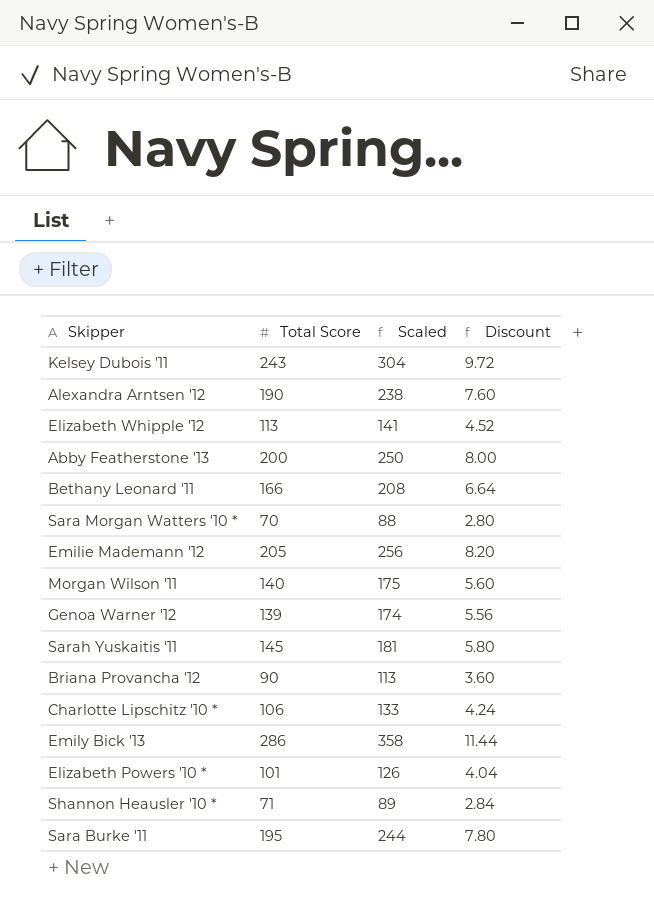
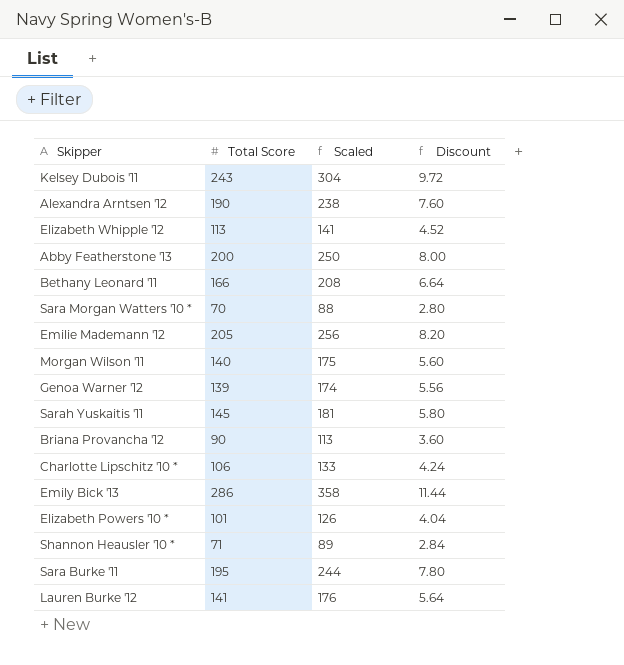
row Lauren Burke '12: none -> 141 | 176 | 5.64

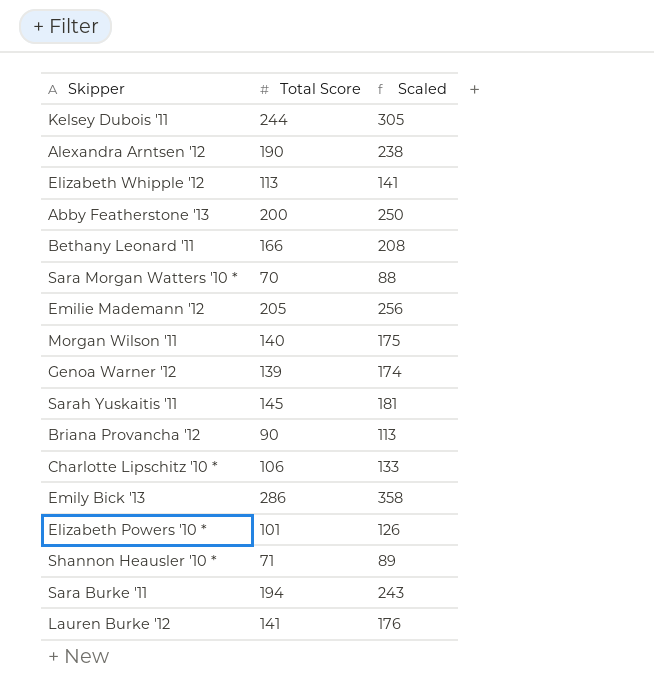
column Discount | formula: [Total Score] * 0.04 -> none
Kelsey Dubois '11 | Total Score: 243 -> 244
Kelsey Dubois '11 | Scaled: 304 -> 305
Sara Burke '11 | Total Score: 195 -> 194
Sara Burke '11 | Scaled: 244 -> 243

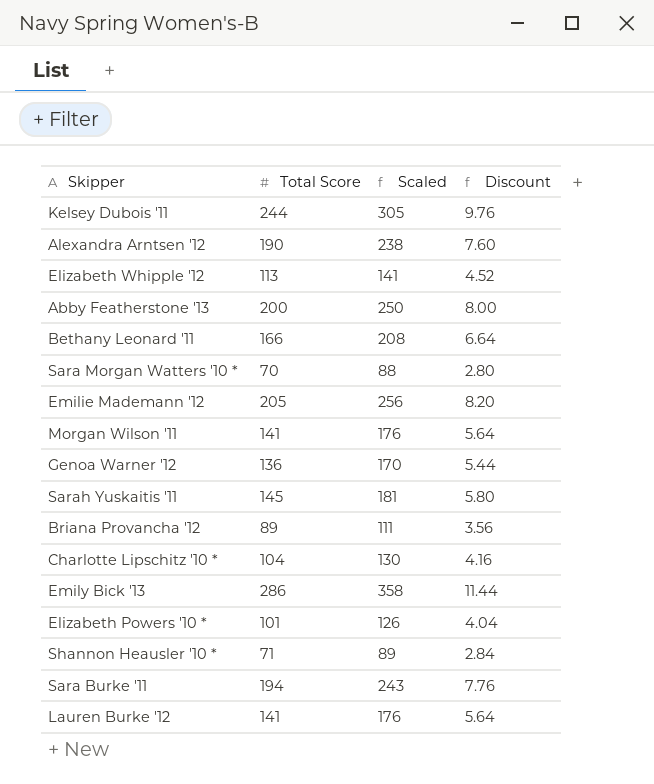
column Discount | formula: none -> [Total Score] * 0.04
Morgan Wilson '11 | Total Score: 140 -> 141
Morgan Wilson '11 | Scaled: 175 -> 176
Genoa Warner '12 | Total Score: 139 -> 136
Genoa Warner '12 | Scaled: 174 -> 170
Briana Provancha '12 | Total Score: 90 -> 89
Briana Provancha '12 | Scaled: 113 -> 111
Charlotte Lipschitz '10 * | Total Score: 106 -> 104
Charlotte Lipschitz '10 * | Scaled: 133 -> 130

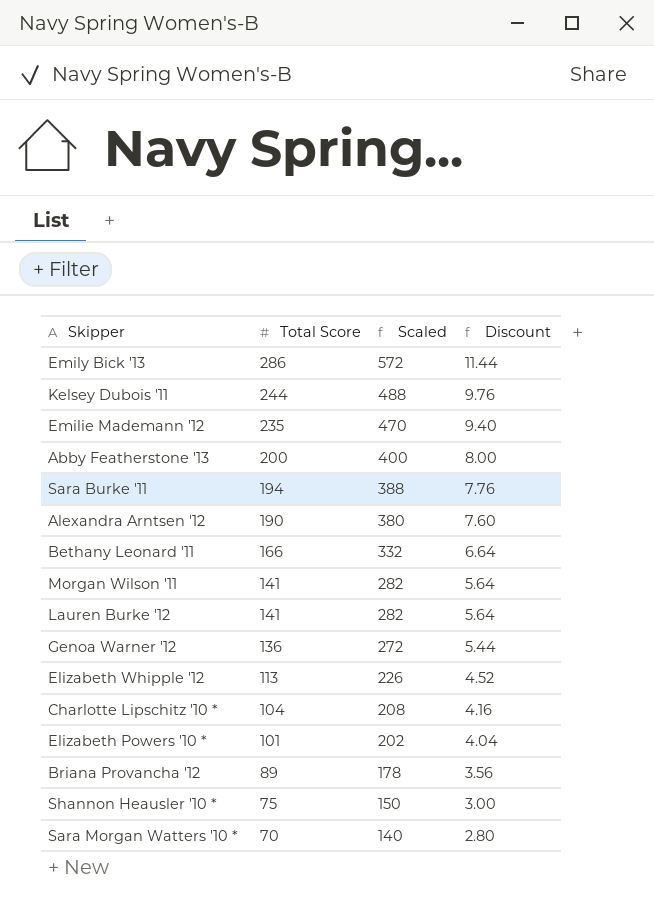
row order: none -> Total Score descending
column Scaled | formula: [Total Score] * 1.25 -> [Total Score] * 2
row Sarah Yuskaitis '11: 145 | 181 | 5.80 -> none
Emilie Mademann '12 | Total Score: 205 -> 235
Emilie Mademann '12 | Discount: 8.20 -> 9.40
Shannon Heausler '10 * | Total Score: 71 -> 75
Shannon Heausler '10 * | Discount: 2.84 -> 3.00

